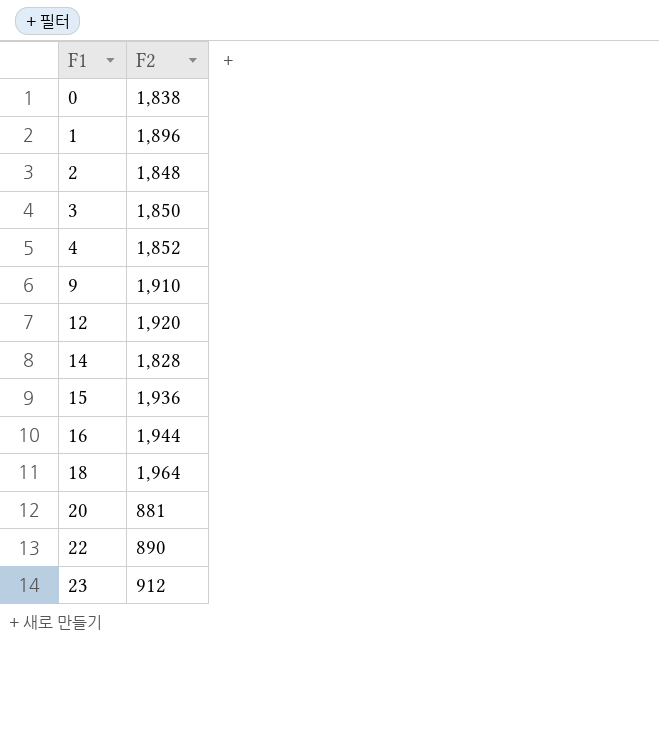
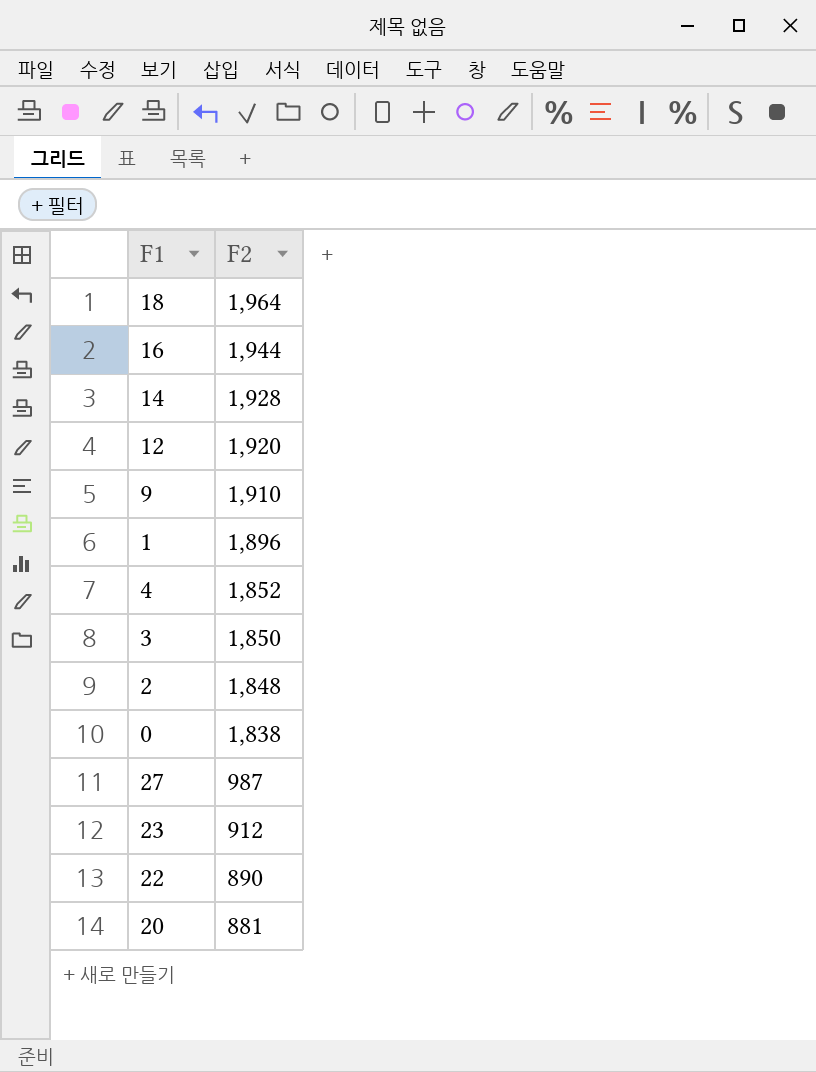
row order: F1 ascending -> F2 descending
row 15: 1,936 -> none
14 | F2: 1,828 -> 1,928
row 27: none -> 987

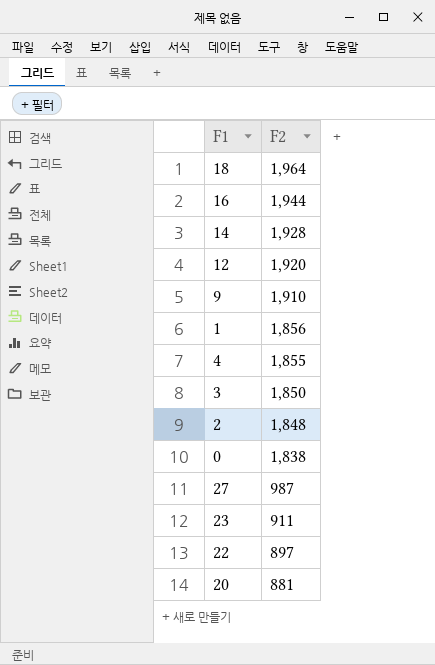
1 | F2: 1,896 -> 1,856
4 | F2: 1,852 -> 1,855
23 | F2: 912 -> 911
22 | F2: 890 -> 897

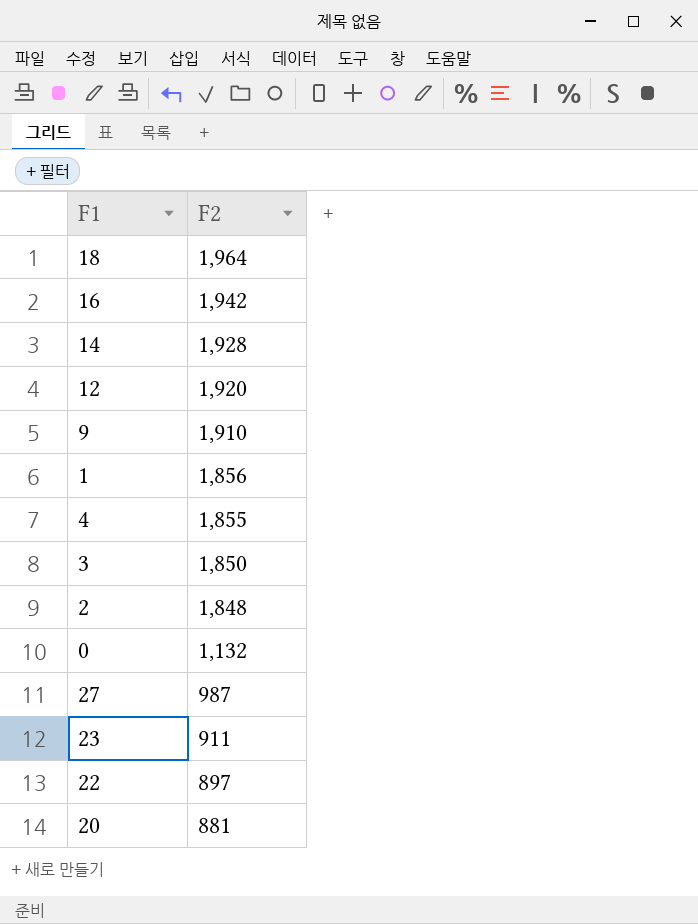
16 | F2: 1,944 -> 1,942
0 | F2: 1,838 -> 1,132

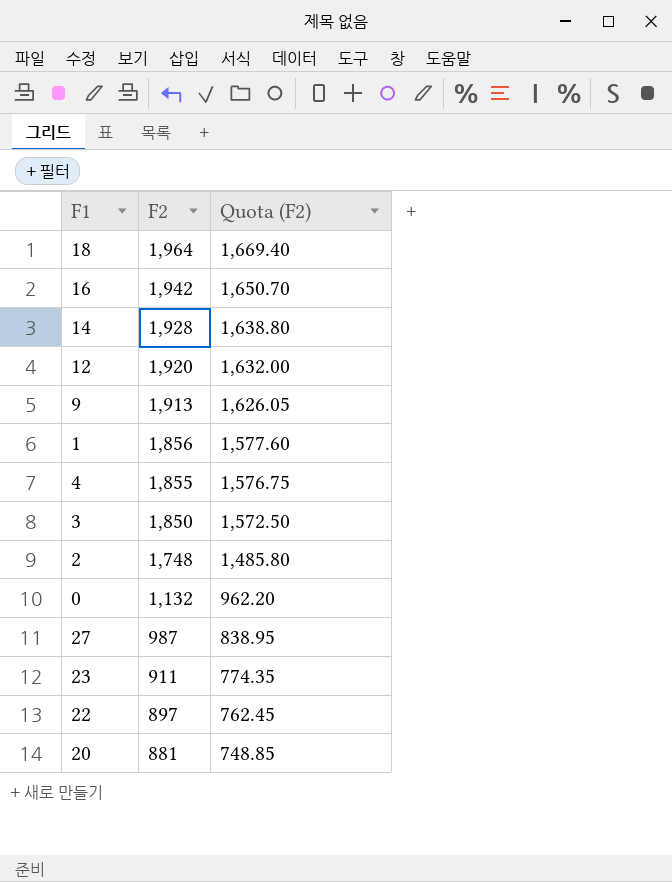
column Quota (F2) | formula: none -> [F2] * 0.85
9 | F2: 1,910 -> 1,913
2 | F2: 1,848 -> 1,748

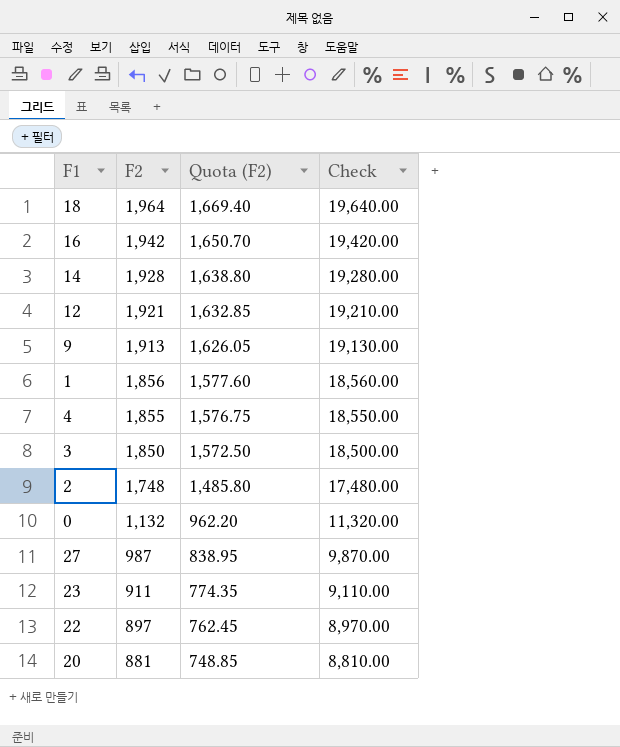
column Check | formula: none -> [F2] * 10
12 | F2: 1,920 -> 1,921
12 | Quota (F2): 1,632.00 -> 1,632.85

